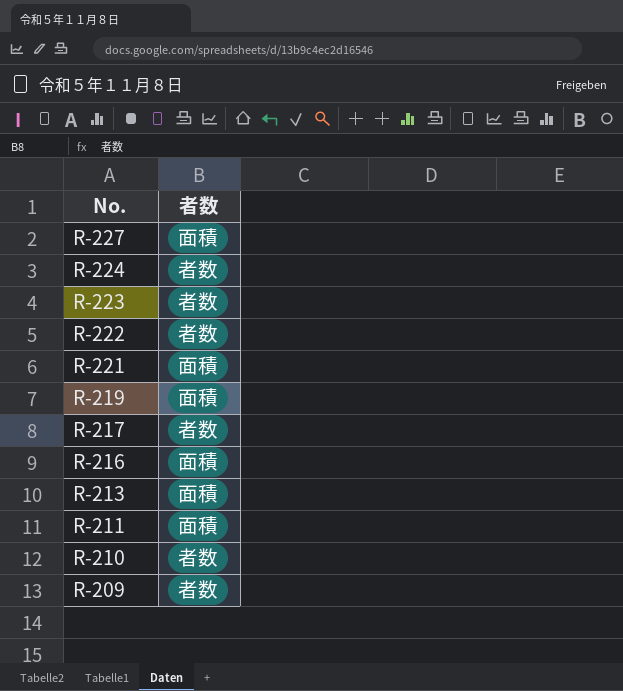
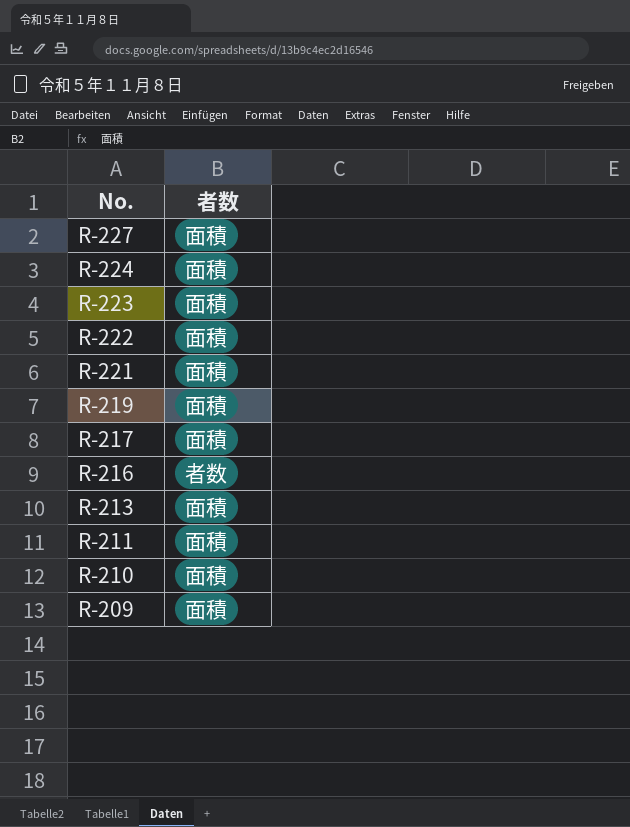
R-224 | 者数: 者数 -> 面積
R-223 | 者数: 者数 -> 面積
R-222 | 者数: 者数 -> 面積
R-217 | 者数: 者数 -> 面積
R-216 | 者数: 面積 -> 者数
R-210 | 者数: 者数 -> 面積
R-209 | 者数: 者数 -> 面積

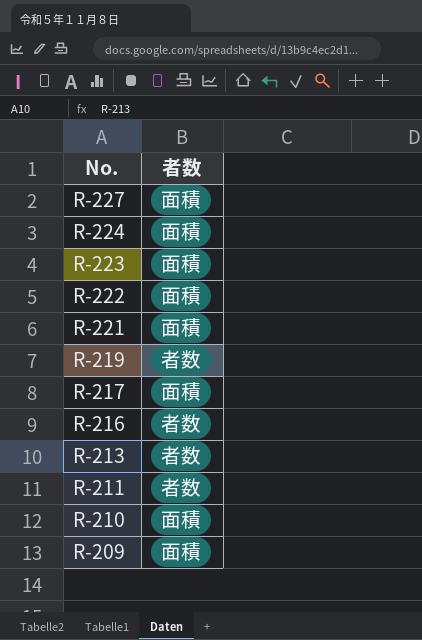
R-219 | 者数: 面積 -> 者数
R-213 | 者数: 面積 -> 者数
R-211 | 者数: 面積 -> 者数

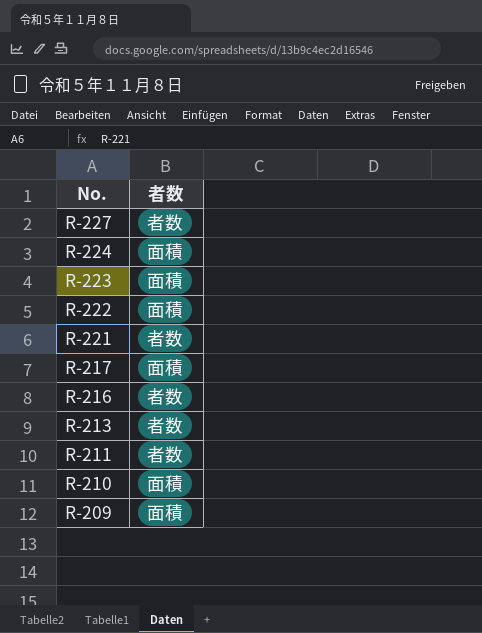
row R-219: 者数 -> none
R-227 | 者数: 面積 -> 者数
R-221 | 者数: 面積 -> 者数

